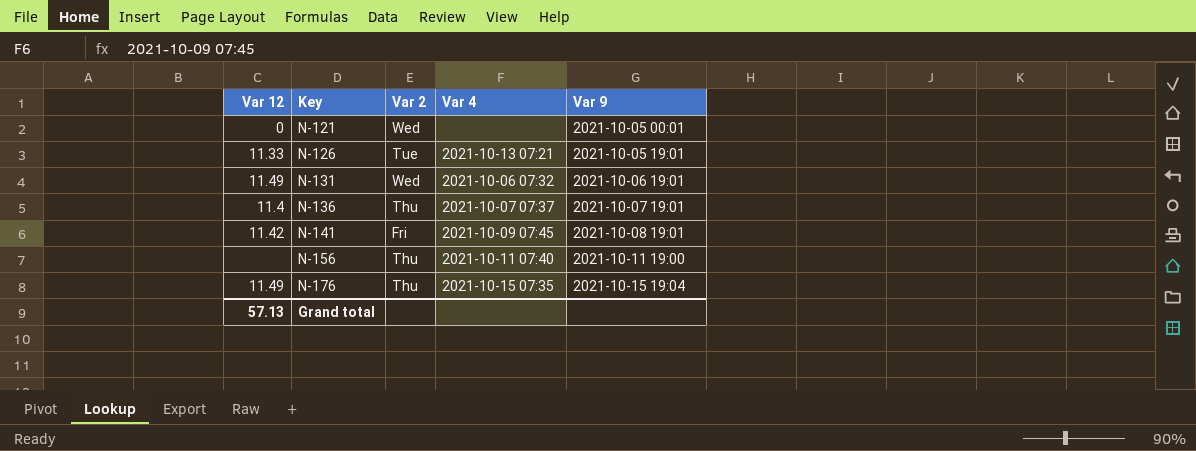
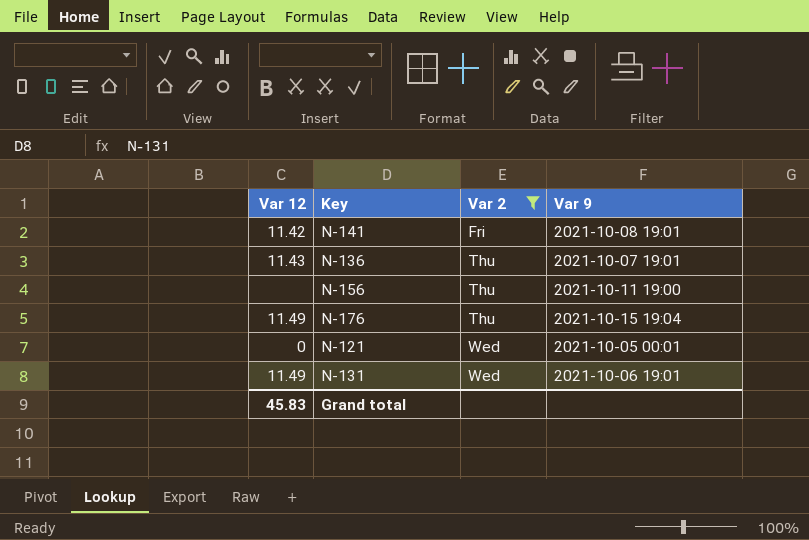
filter: none -> Var 2 != Tue
row order: Key ascending -> Var 2 ascending
column Var 4 | position: 4 -> none
N-136 | Var 12: 11.4 -> 11.43
Grand total | Var 12: 57.13 -> 45.83

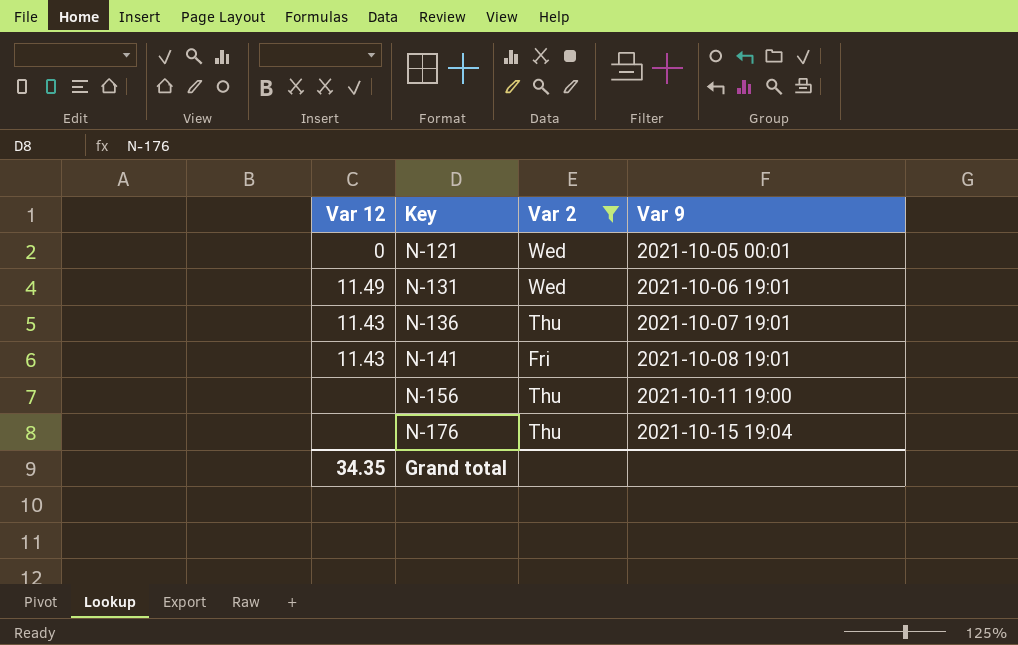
row order: Var 2 ascending -> Key ascending
N-141 | Var 12: 11.42 -> 11.43
N-176 | Var 12: 11.49 -> none
Grand total | Var 12: 45.83 -> 34.35

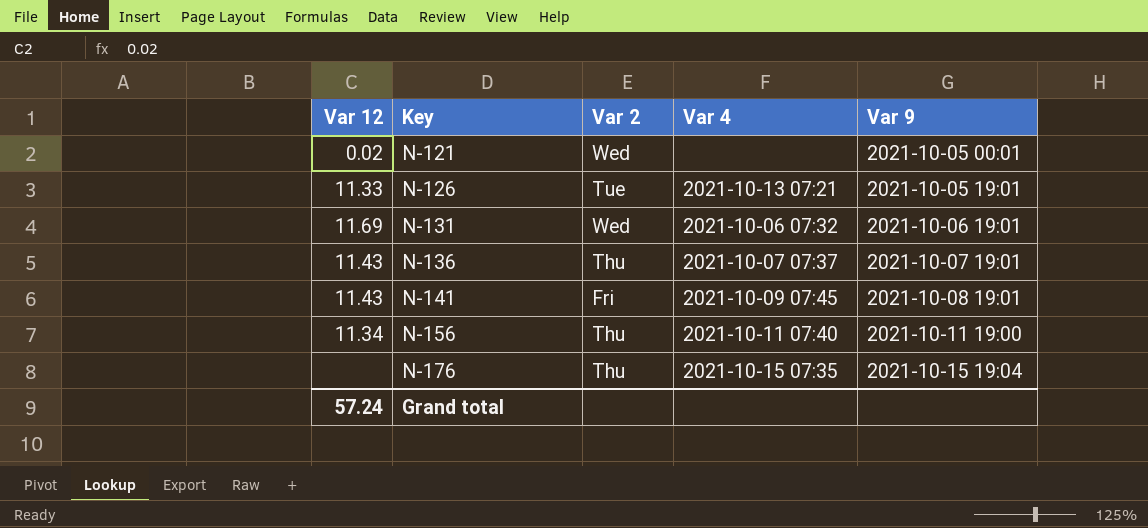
filter: Var 2 != Tue -> none
column Var 4 | position: none -> 4
N-121 | Var 12: 0 -> 0.02
N-131 | Var 12: 11.49 -> 11.69
N-156 | Var 12: none -> 11.34
Grand total | Var 12: 34.35 -> 57.24

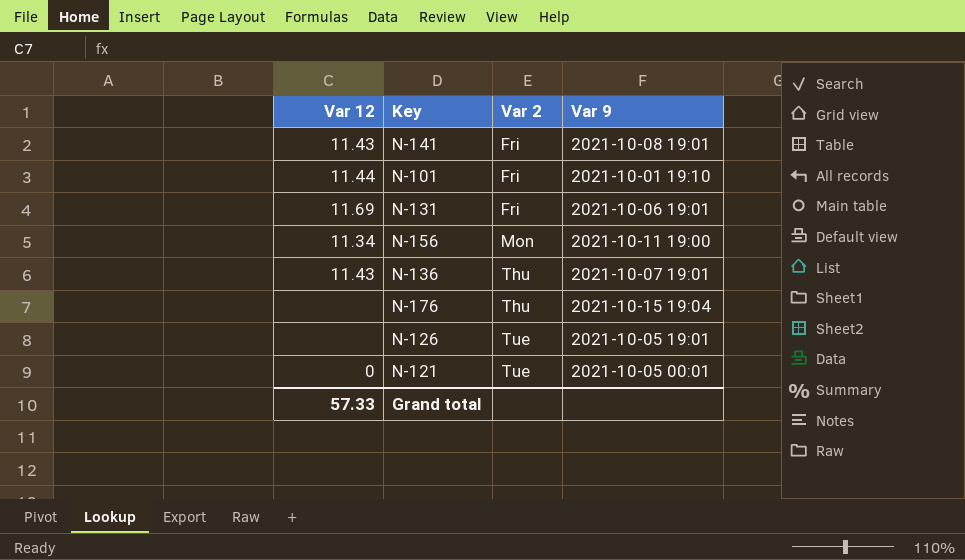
row order: Key ascending -> Var 2 ascending
column Var 4 | position: 4 -> none
row N-101: none -> 11.44 | Fri | 2021-10-01 19:10
N-131 | Var 2: Wed -> Fri
N-156 | Var 2: Thu -> Mon
N-126 | Var 12: 11.33 -> none
N-121 | Var 12: 0.02 -> 0
N-121 | Var 2: Wed -> Tue
Grand total | Var 12: 57.24 -> 57.33

